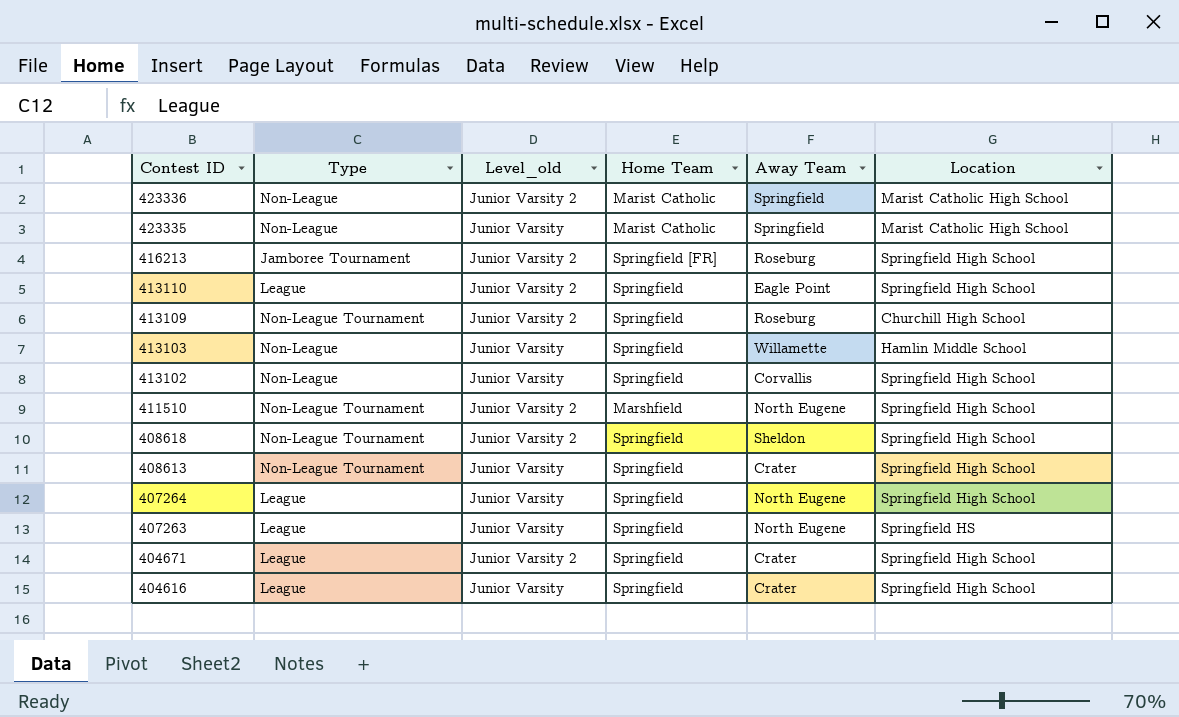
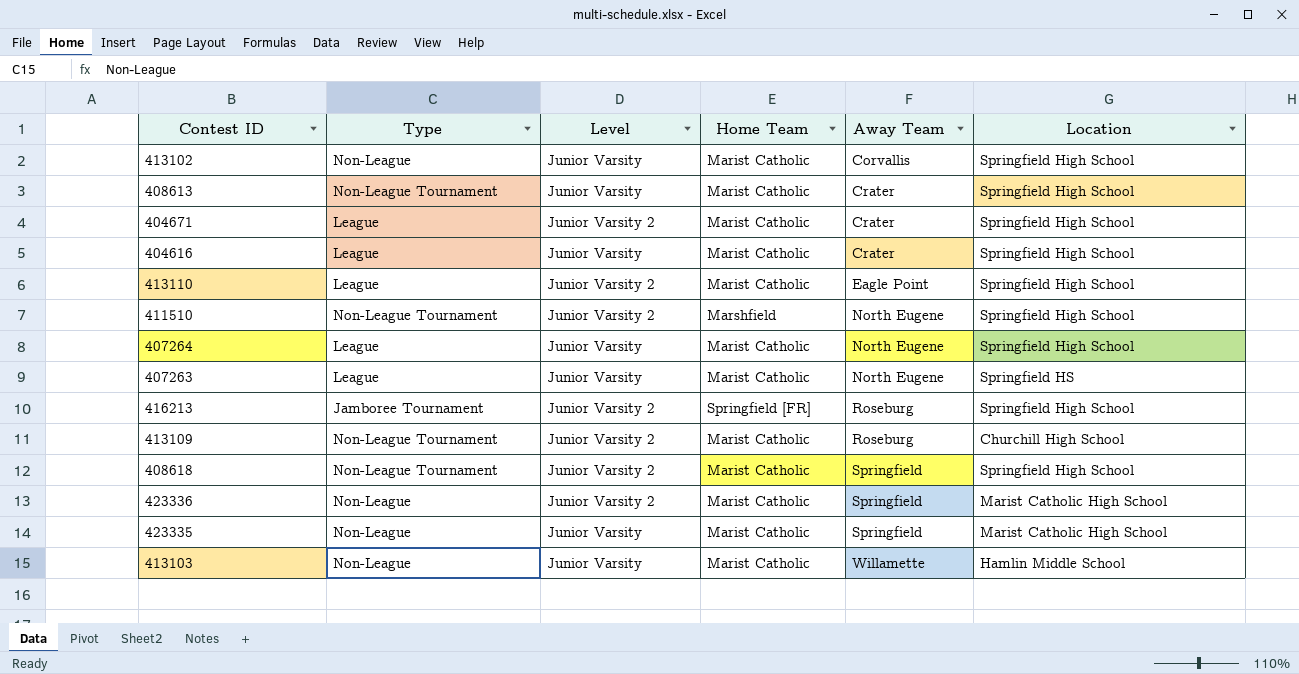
row order: Contest ID descending -> Away Team ascending
column name: Level_old -> Level
413102 | Home Team: Springfield -> Marist Catholic
408613 | Home Team: Springfield -> Marist Catholic
404671 | Home Team: Springfield -> Marist Catholic
404616 | Home Team: Springfield -> Marist Catholic
413110 | Home Team: Springfield -> Marist Catholic
407264 | Home Team: Springfield -> Marist Catholic
407263 | Home Team: Springfield -> Marist Catholic
413109 | Home Team: Springfield -> Marist Catholic
408618 | Home Team: Springfield -> Marist Catholic
408618 | Away Team: Sheldon -> Springfield
413103 | Home Team: Springfield -> Marist Catholic

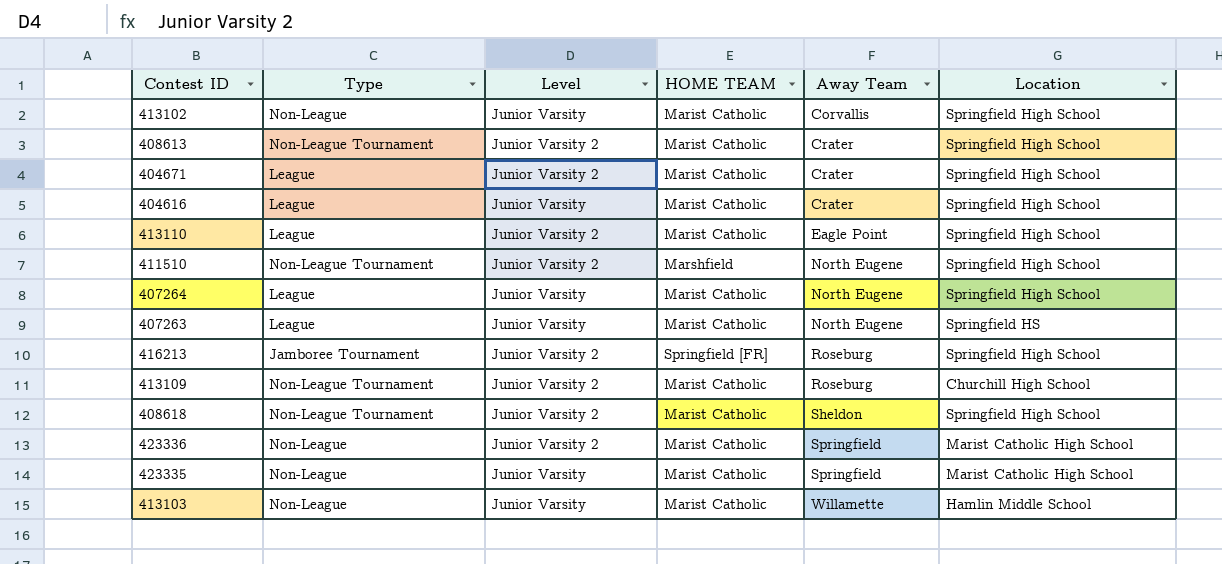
column name: Home Team -> HOME TEAM
408613 | Level: Junior Varsity -> Junior Varsity 2
408618 | Away Team: Springfield -> Sheldon

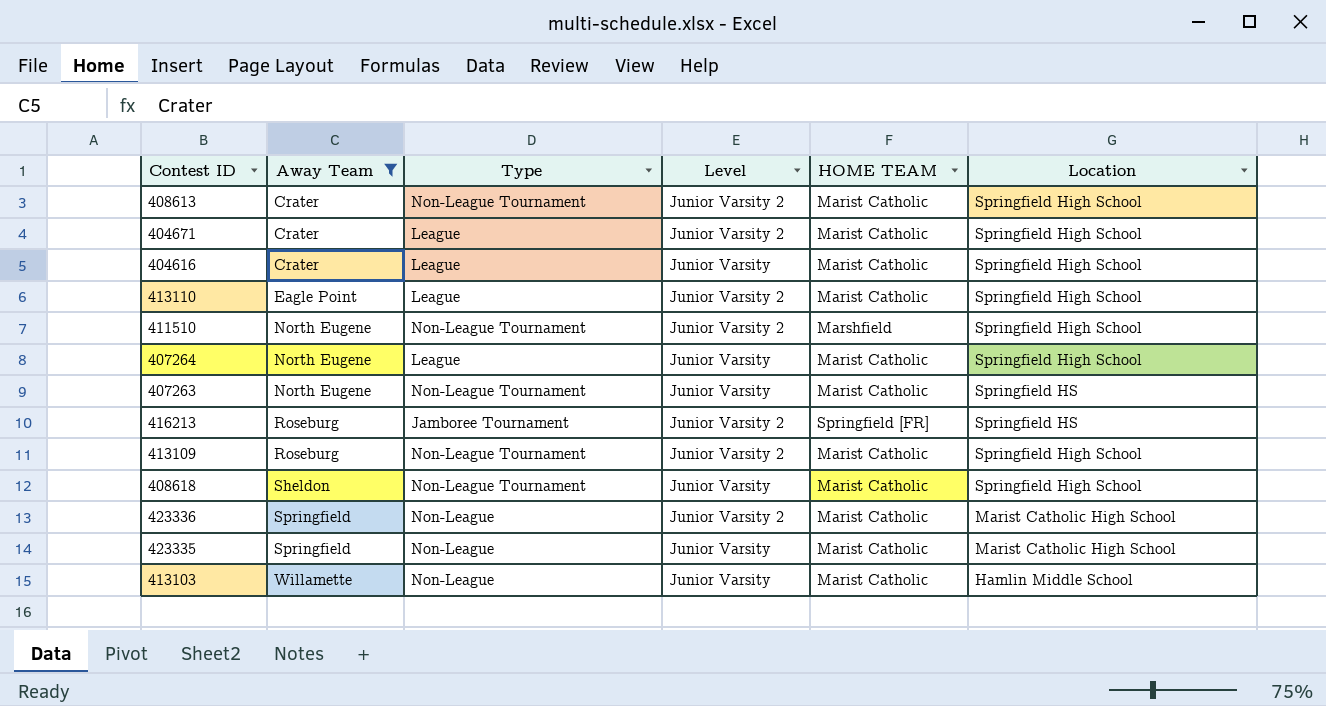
filter: none -> Away Team != Corvallis
column Away Team | position: 5 -> 2
407263 | Type: League -> Non-League Tournament
416213 | Location: Springfield High School -> Springfield HS
413109 | Location: Churchill High School -> Springfield High School
408618 | Level: Junior Varsity 2 -> Junior Varsity

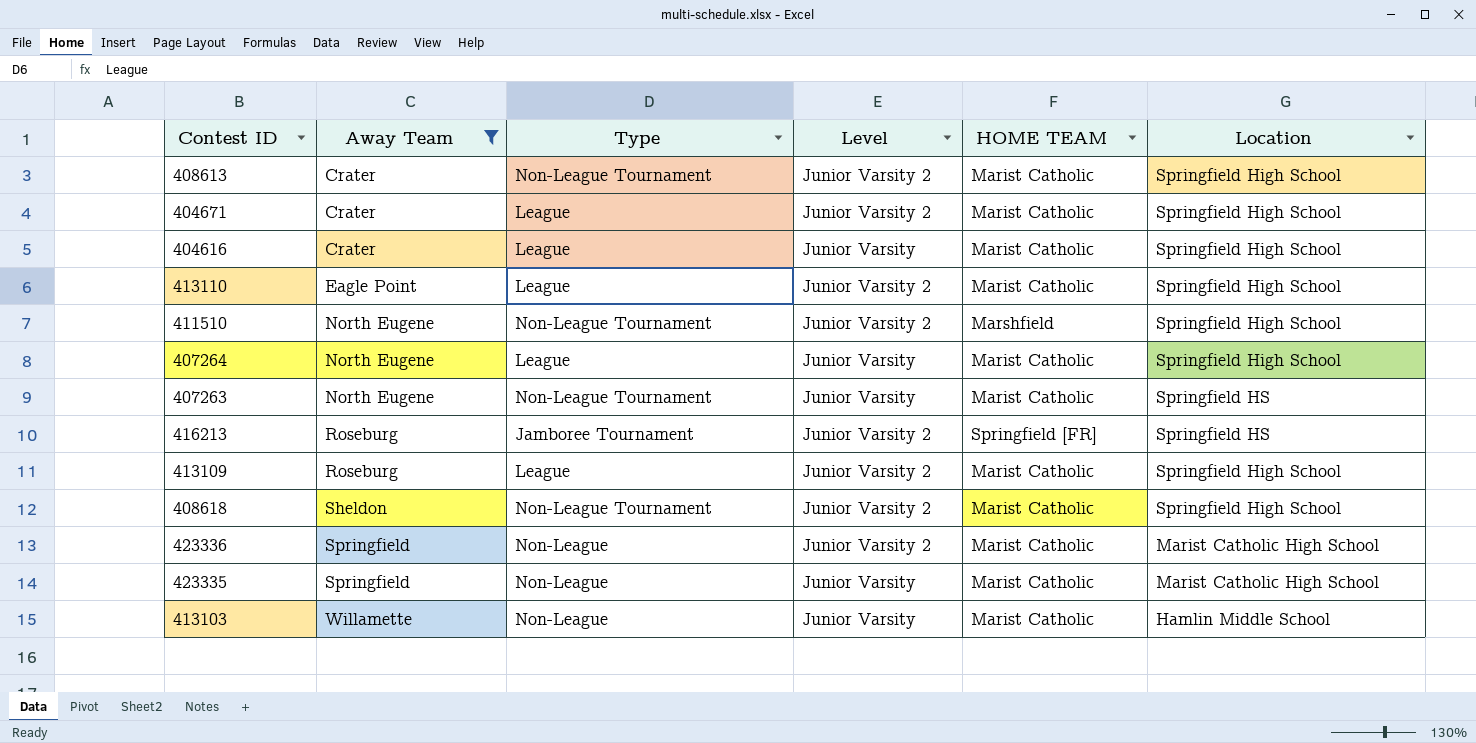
413109 | Type: Non-League Tournament -> League
408618 | Level: Junior Varsity -> Junior Varsity 2

